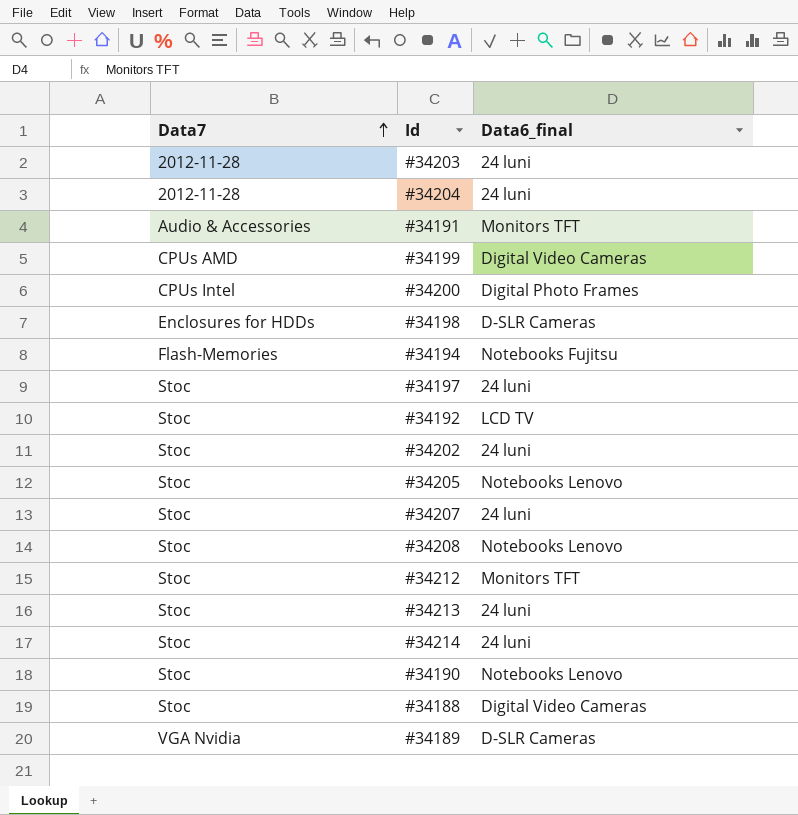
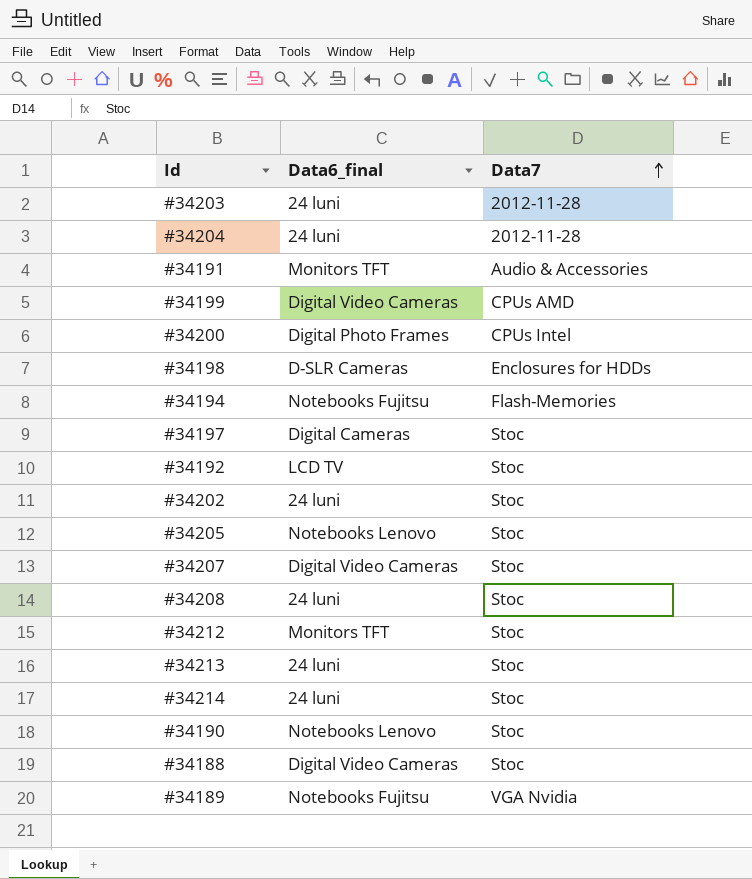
column Data7 | position: 1 -> 3
#34197 | Data6_final: 24 luni -> Digital Cameras
#34207 | Data6_final: 24 luni -> Digital Video Cameras
#34208 | Data6_final: Notebooks Lenovo -> 24 luni
#34189 | Data6_final: D-SLR Cameras -> Notebooks Fujitsu

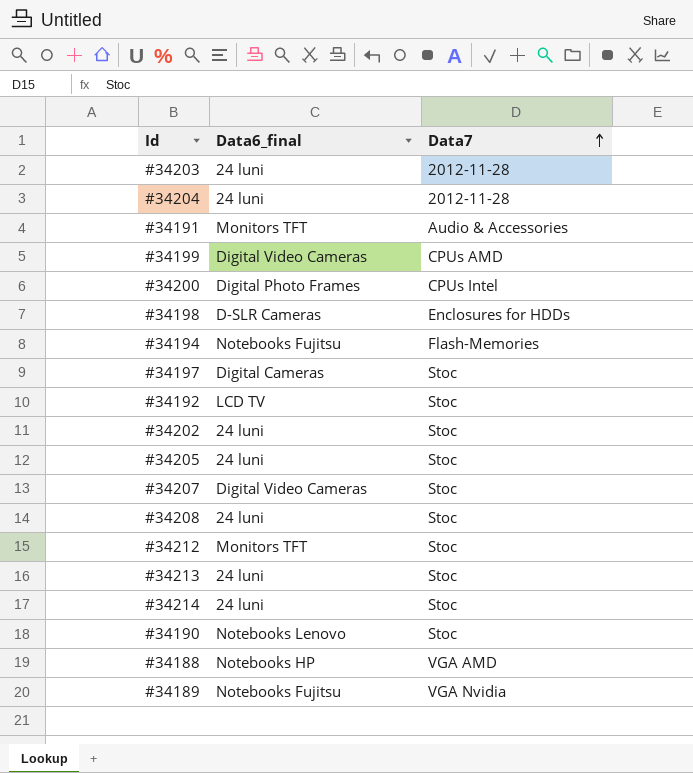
#34205 | Data6_final: Notebooks Lenovo -> 24 luni
#34188 | Data6_final: Digital Video Cameras -> Notebooks HP
#34188 | Data7: Stoc -> VGA AMD

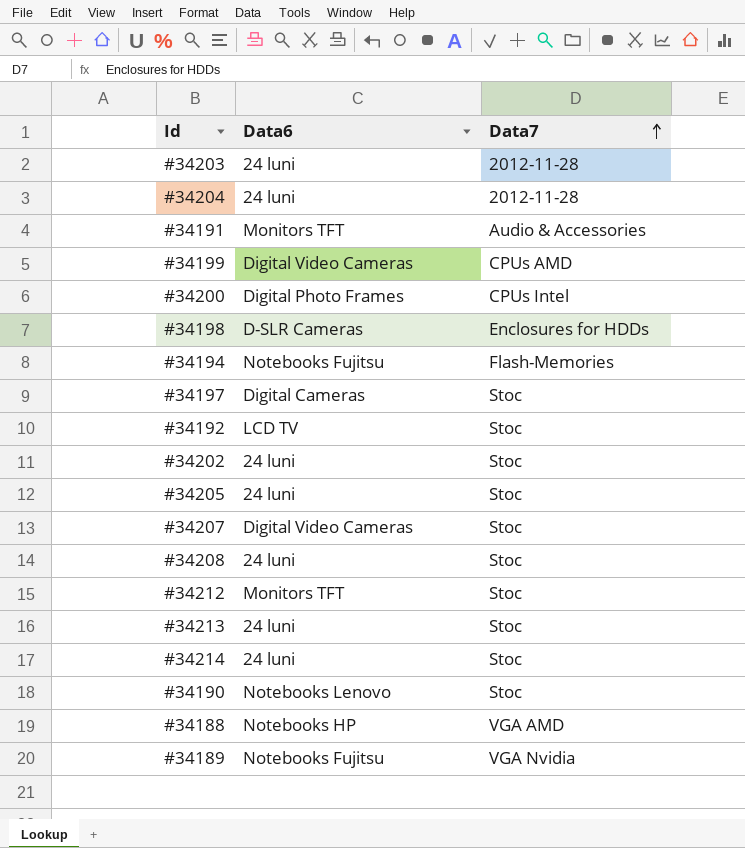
column name: Data6_final -> Data6

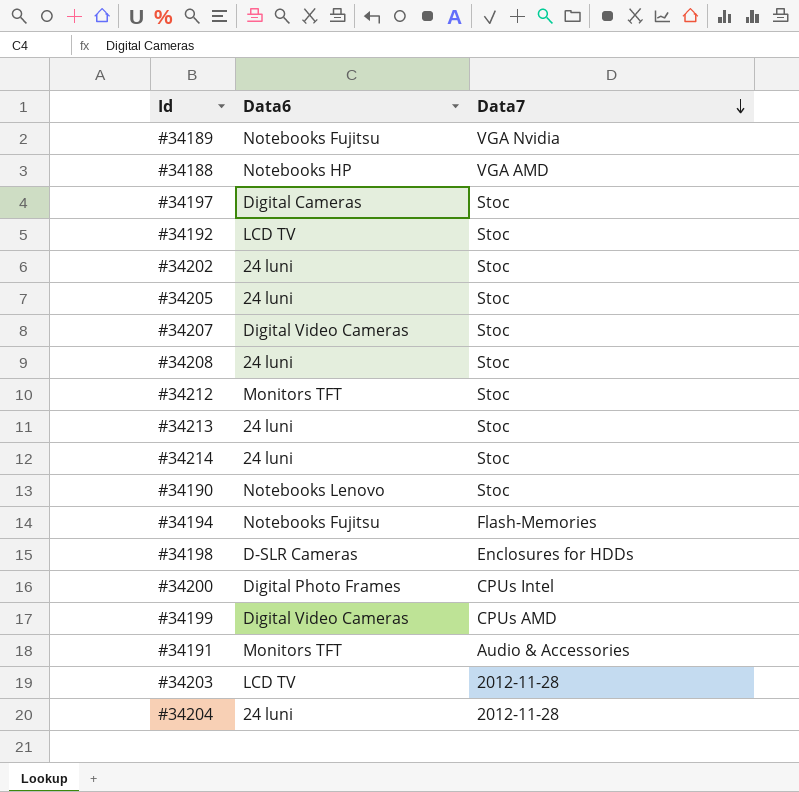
row order: Data7 ascending -> Data7 descending
#34203 | Data6: 24 luni -> LCD TV

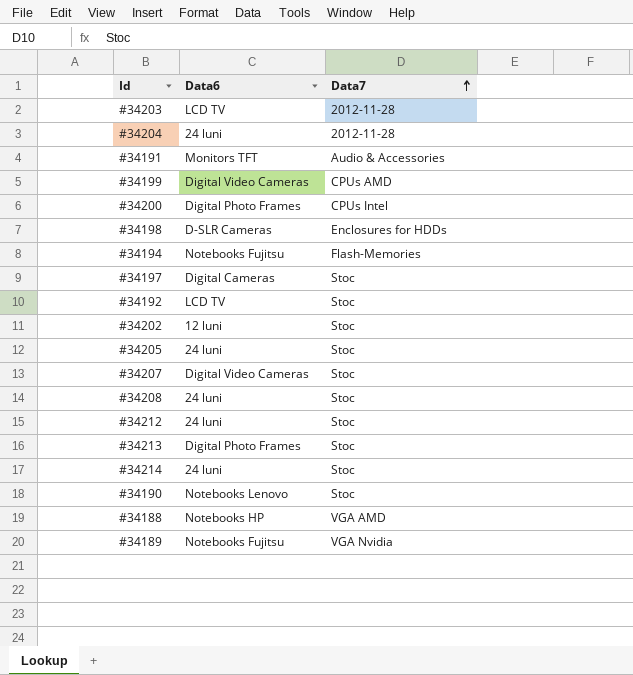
row order: Data7 descending -> Data7 ascending
#34202 | Data6: 24 luni -> 12 luni
#34212 | Data6: Monitors TFT -> 24 luni
#34213 | Data6: 24 luni -> Digital Photo Frames

